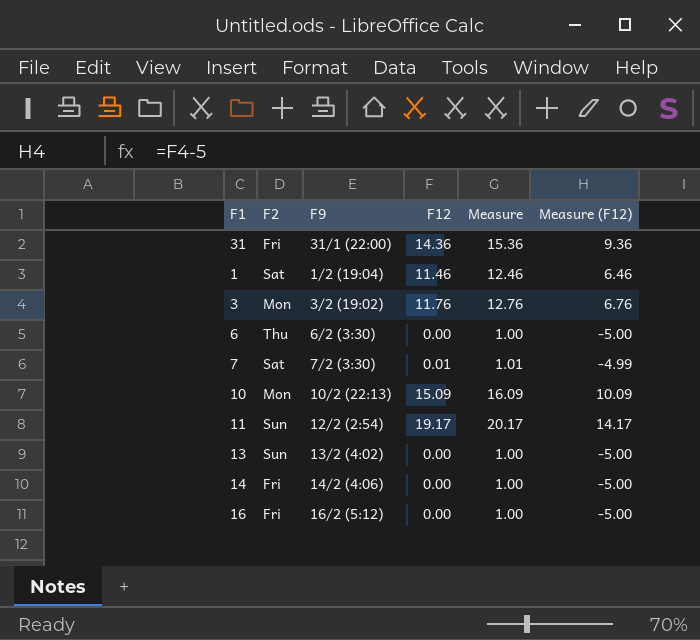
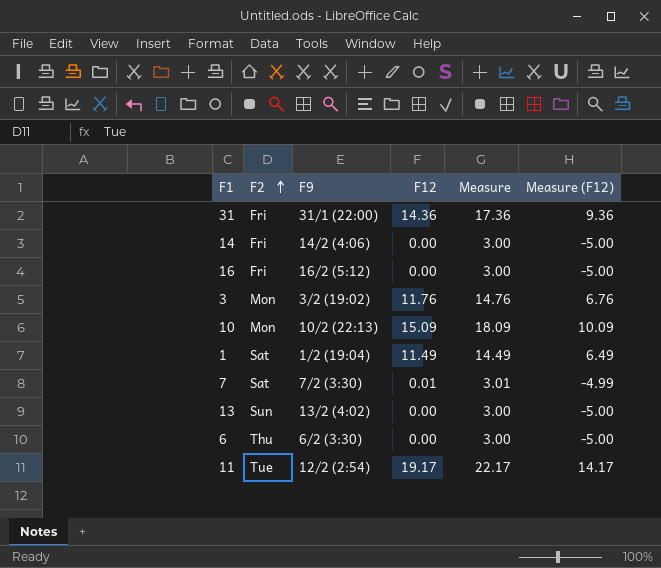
row order: none -> F2 ascending
column Measure | formula: [F12] + 1 -> [F12] + 3
1 | F12: 11.46 -> 11.49
1 | Measure (F12): 6.46 -> 6.49
11 | F2: Sun -> Tue

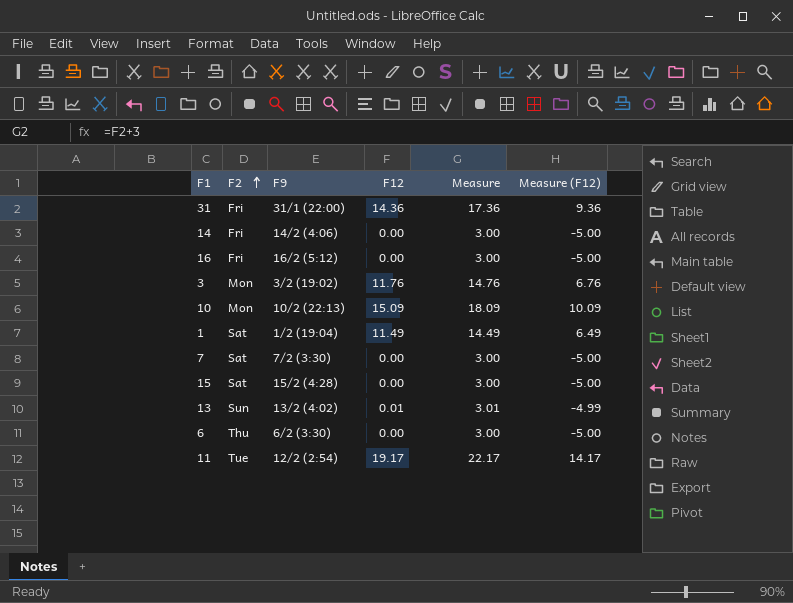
7 | F12: 0.01 -> 0.00
7 | Measure: 3.01 -> 3.00
7 | Measure (F12): -4.99 -> -5.00
row 15: none -> Sat | 15/2 (4:28) | 0.00 | 3.00 | -5.00
13 | F12: 0.00 -> 0.01
13 | Measure: 3.00 -> 3.01
13 | Measure (F12): -5.00 -> -4.99

